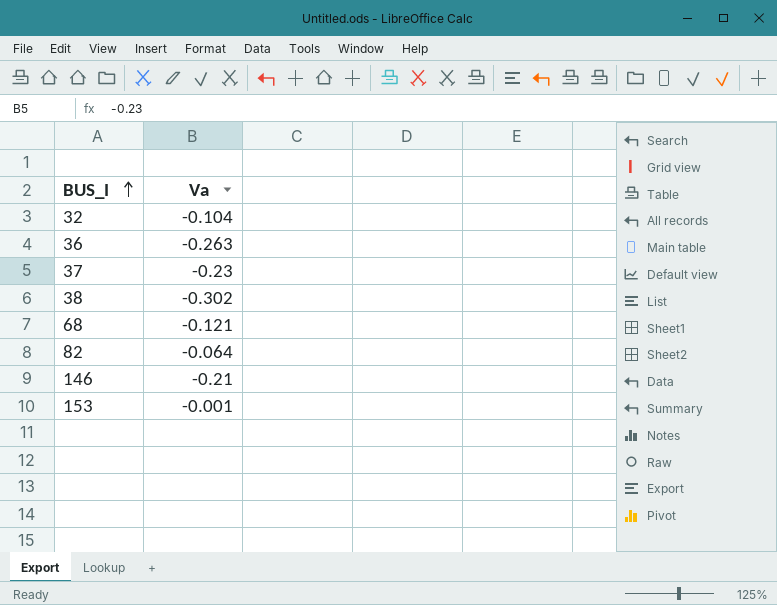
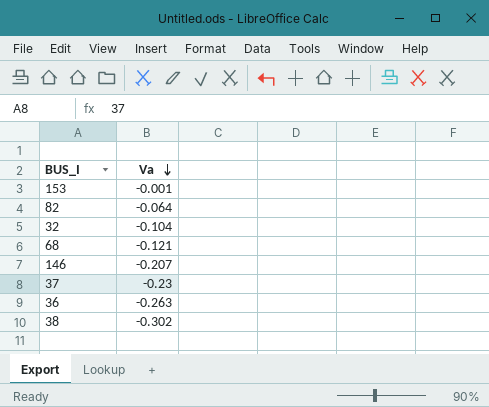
row order: BUS_I ascending -> Va descending
146 | Va: -0.21 -> -0.207

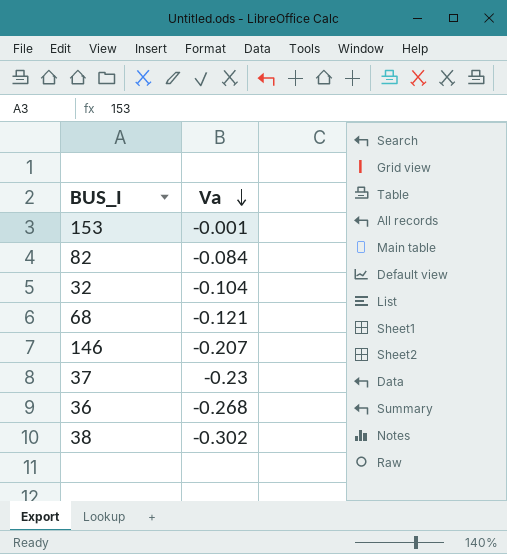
82 | Va: -0.064 -> -0.084
36 | Va: -0.263 -> -0.268

